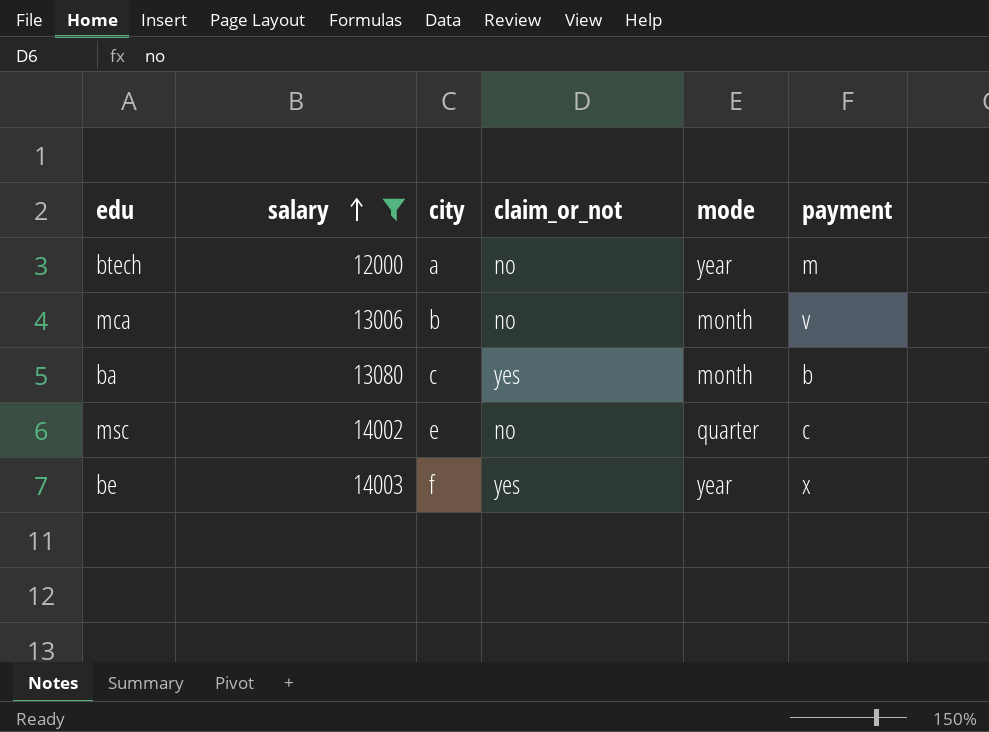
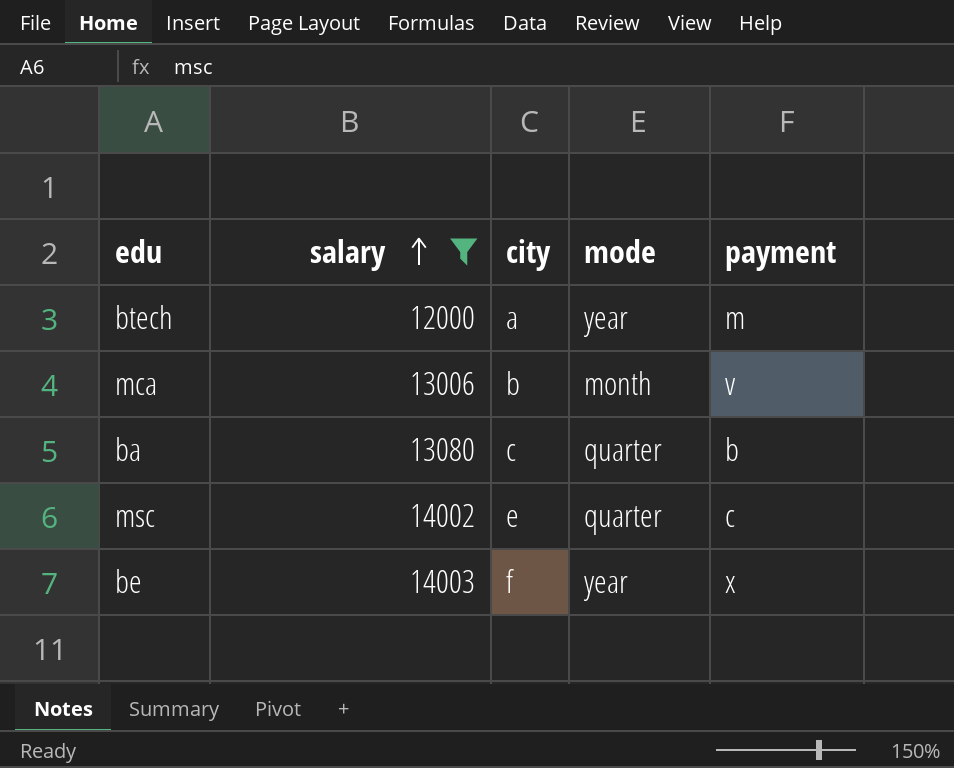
column claim_or_not | position: 4 -> none
ba | mode: month -> quarter

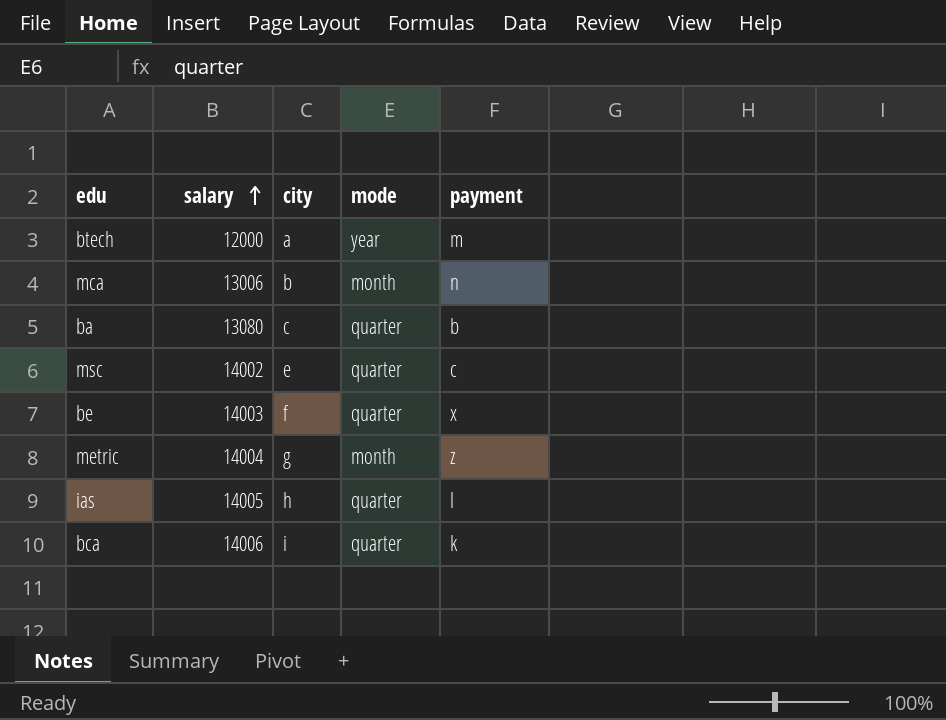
filter: salary <= 14003 -> none
mca | payment: v -> n
be | mode: year -> quarter

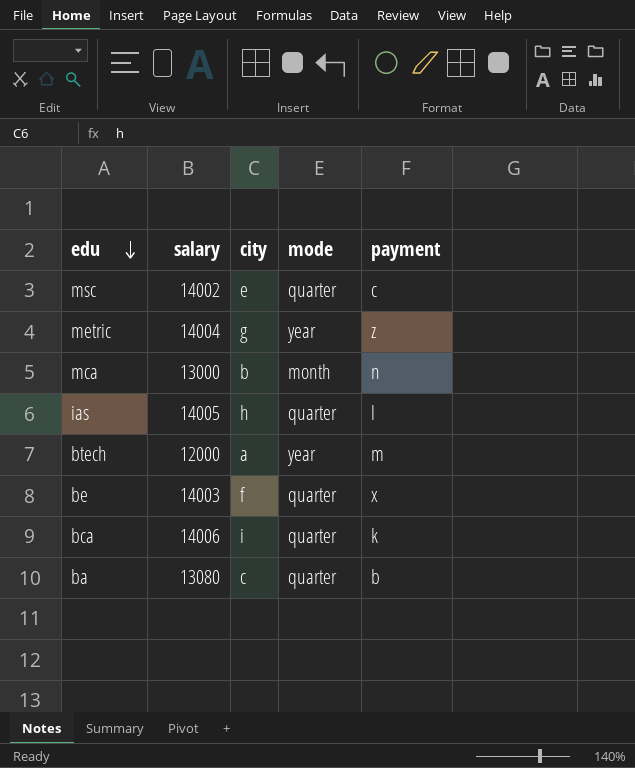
row order: salary ascending -> edu descending
metric | mode: month -> year
mca | salary: 13006 -> 13000

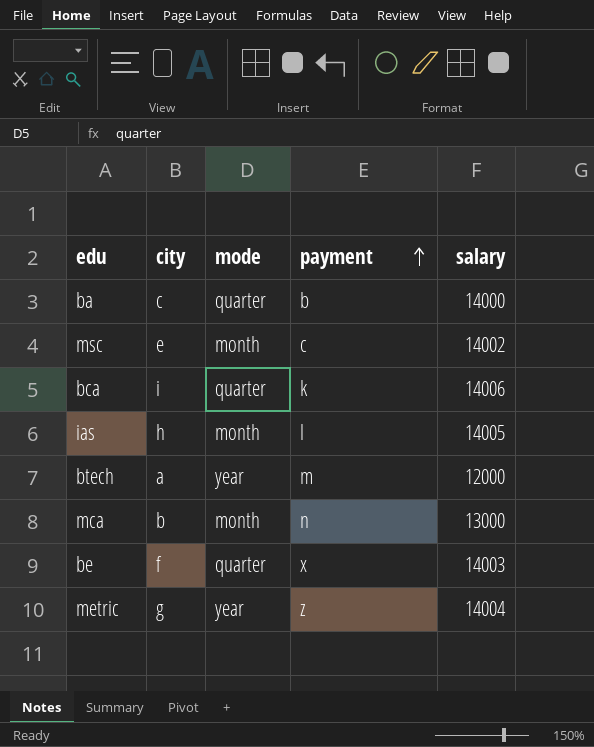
row order: edu descending -> payment ascending
column salary | position: 2 -> 5
ba | salary: 13080 -> 14000
msc | mode: quarter -> month
ias | mode: quarter -> month

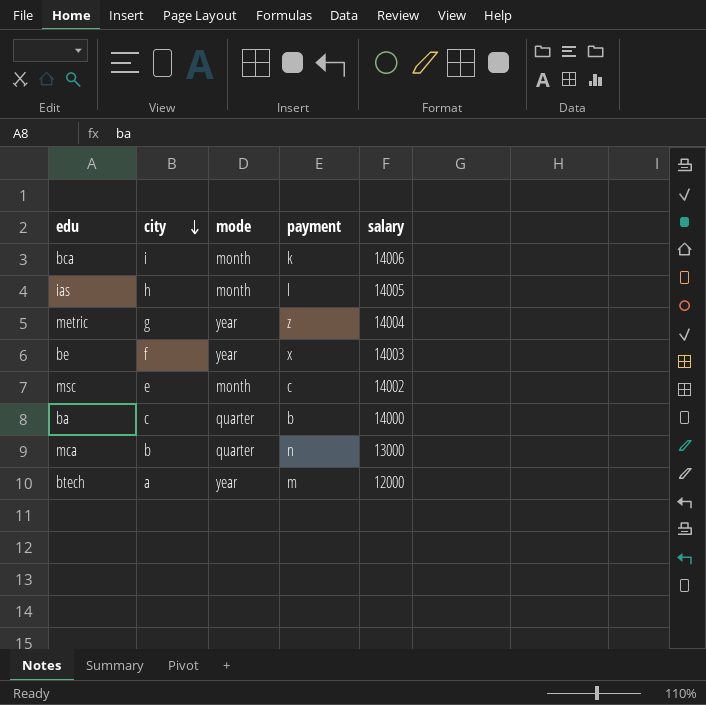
row order: payment ascending -> city descending
bca | mode: quarter -> month
be | mode: quarter -> year
mca | mode: month -> quarter

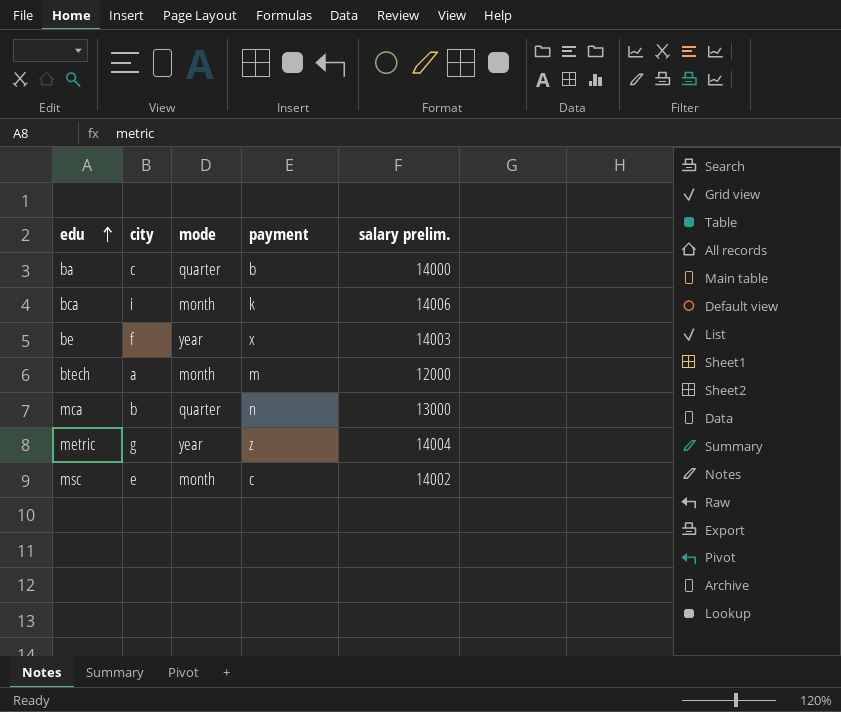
row order: city descending -> edu ascending
column name: salary -> salary prelim.
row ias: h | month | l | 14005 -> none
btech | mode: year -> month

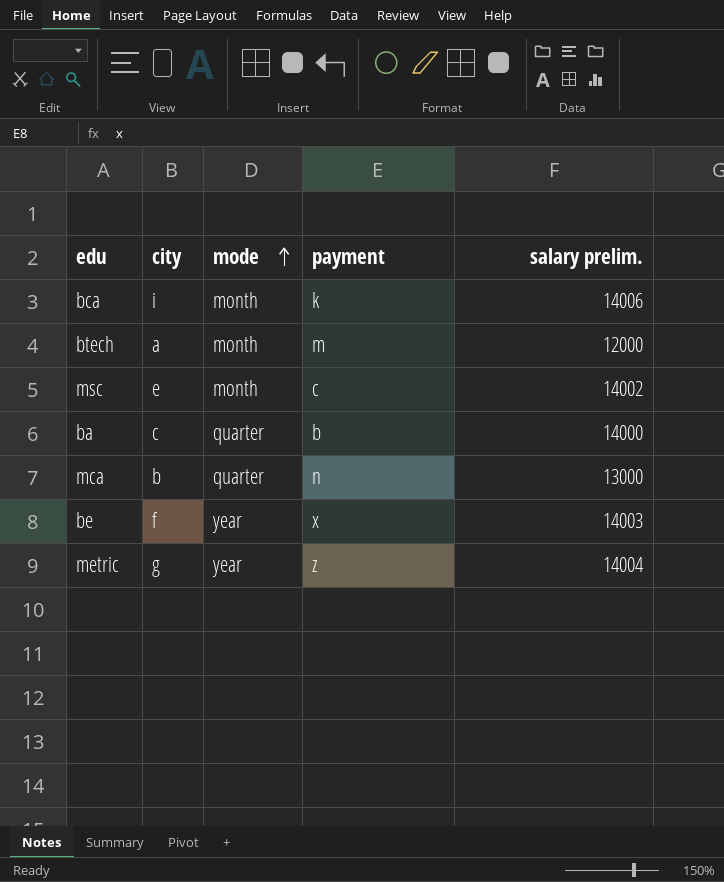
row order: edu ascending -> mode ascending

